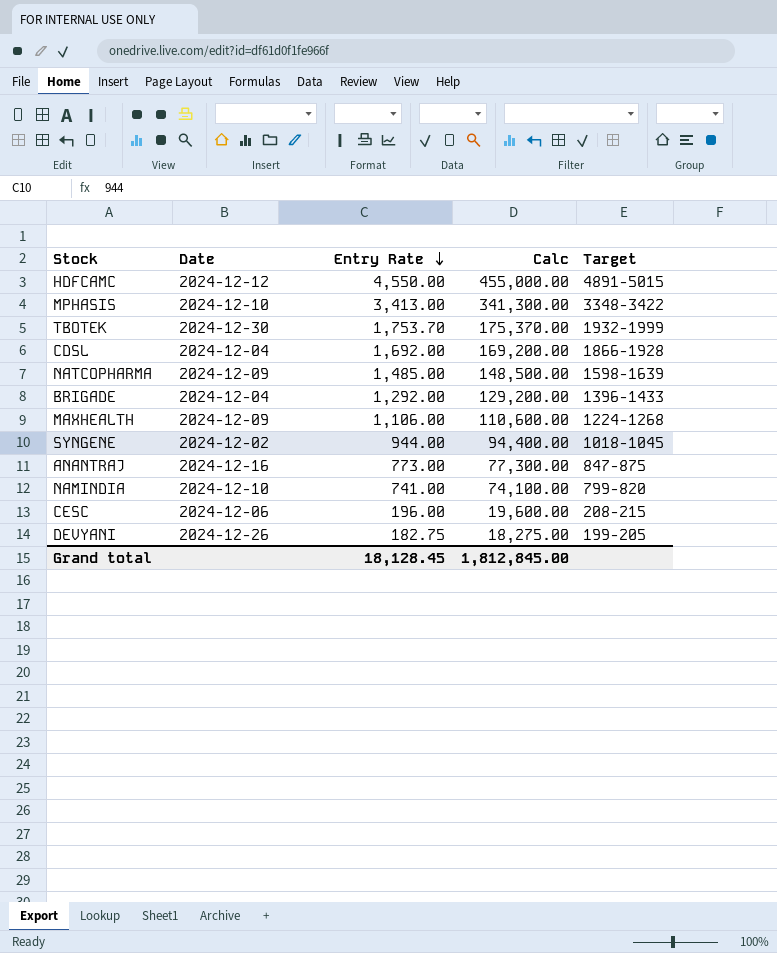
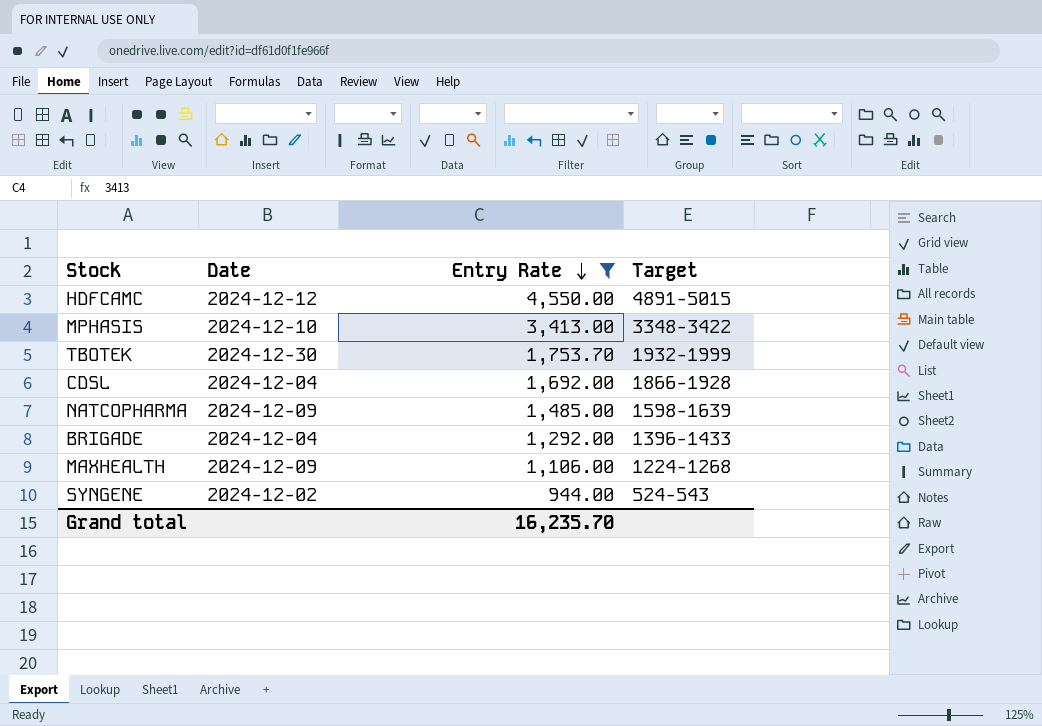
filter: none -> Entry Rate >= 944.00
column Calc | formula: [Entry Rate] * 100 -> none
SYNGENE | Target: 1018-1045 -> 524-543
Grand total | Entry Rate: 18,128.45 -> 16,235.70

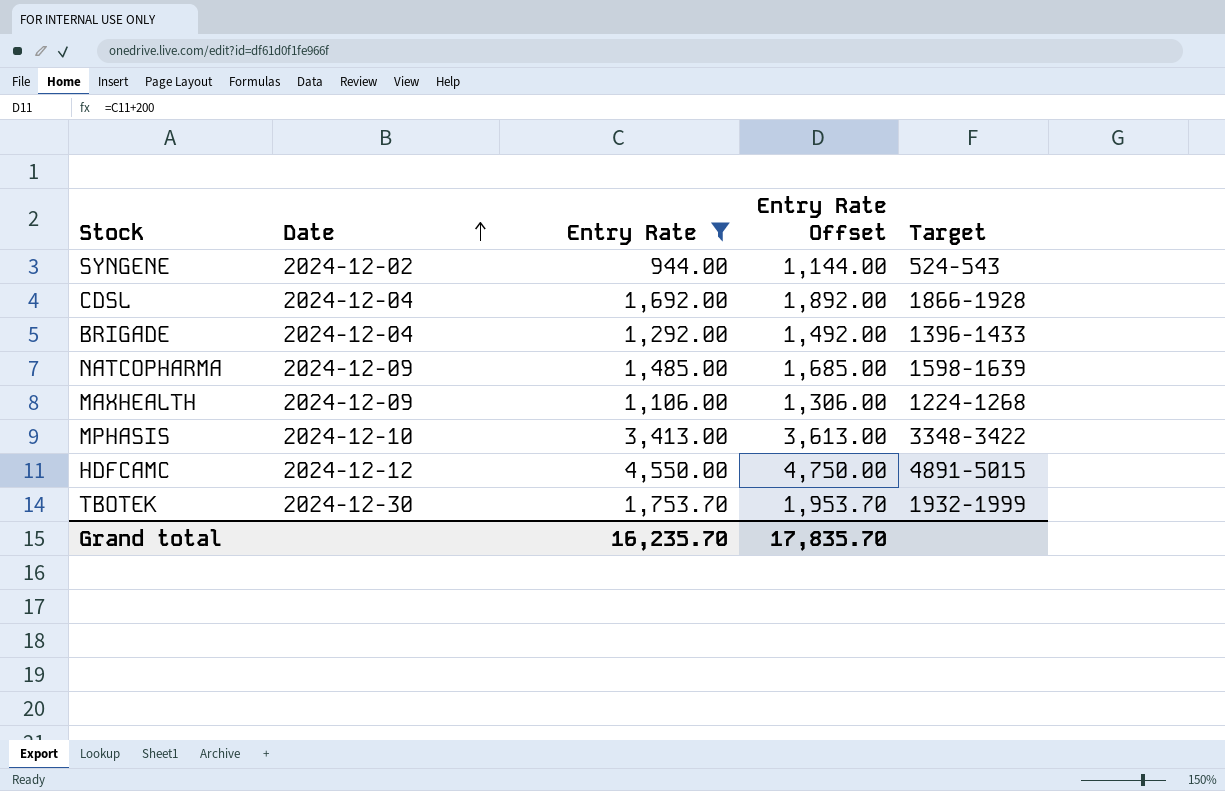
row order: Entry Rate descending -> Date ascending
column Entry Rate Offset | formula: none -> [Entry Rate] + 200

